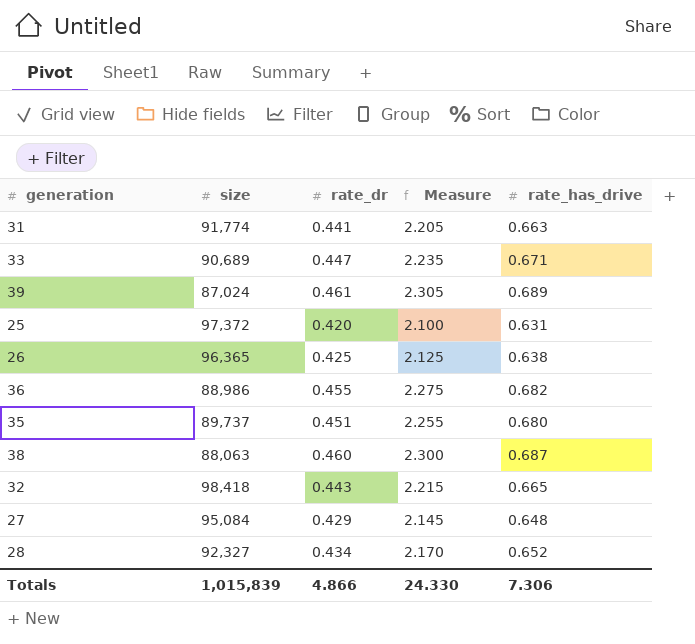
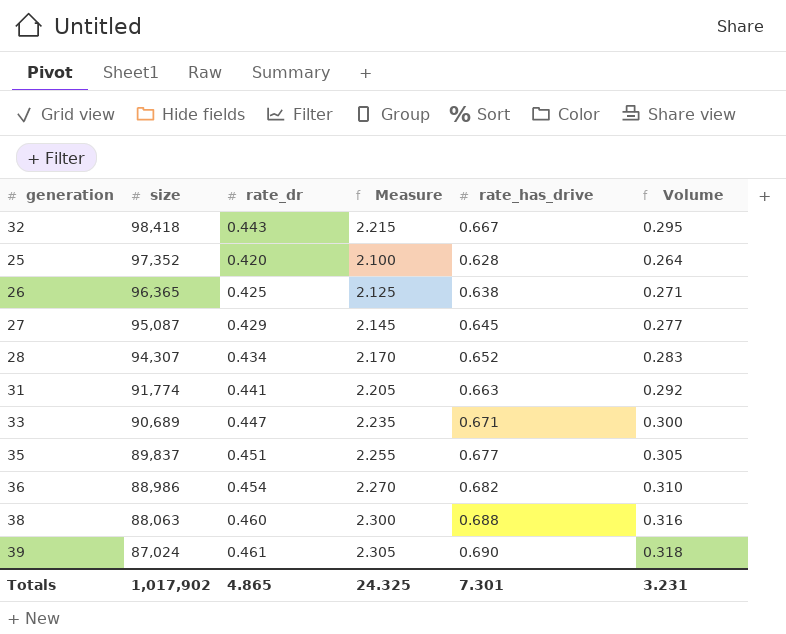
row order: none -> size descending
column Volume | formula: none -> [rate_dr] * [rate_has_drive]
32 | rate_has_drive: 0.665 -> 0.667
25 | size: 97,372 -> 97,352
25 | rate_has_drive: 0.631 -> 0.628
27 | size: 95,084 -> 95,087
27 | rate_has_drive: 0.648 -> 0.645
28 | size: 92,327 -> 94,307
35 | size: 89,737 -> 89,837
35 | rate_has_drive: 0.680 -> 0.677
36 | rate_dr: 0.455 -> 0.454
36 | Measure: 2.275 -> 2.270
38 | rate_has_drive: 0.687 -> 0.688
39 | rate_has_drive: 0.689 -> 0.690
Totals | size: 1,015,839 -> 1,017,902
Totals | rate_dr: 4.866 -> 4.865
Totals | Measure: 24.330 -> 24.325
Totals | rate_has_drive: 7.306 -> 7.301

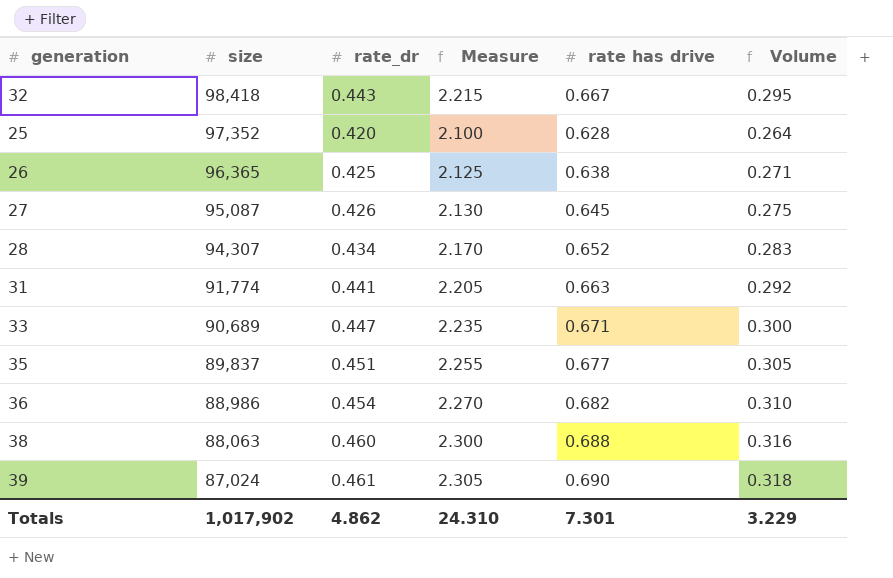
column name: rate_has_drive -> rate has drive
27 | rate_dr: 0.429 -> 0.426
27 | Measure: 2.145 -> 2.130
27 | Volume: 0.277 -> 0.275
Totals | rate_dr: 4.865 -> 4.862
Totals | Measure: 24.325 -> 24.310
Totals | Volume: 3.231 -> 3.229

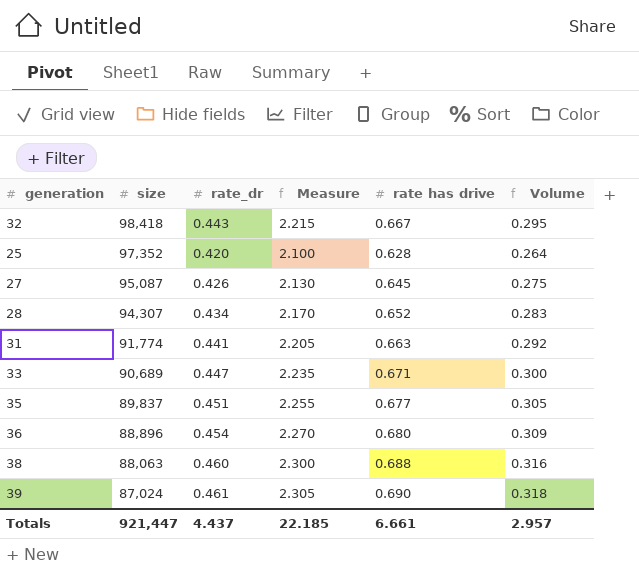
row 26: 96,365 | 0.425 | 2.125 | 0.638 | 0.271 -> none
36 | size: 88,986 -> 88,896
36 | rate has drive: 0.682 -> 0.680
36 | Volume: 0.310 -> 0.309
Totals | size: 1,017,902 -> 921,447
Totals | rate_dr: 4.862 -> 4.437
Totals | Measure: 24.310 -> 22.185
Totals | rate has drive: 7.301 -> 6.661
Totals | Volume: 3.229 -> 2.957

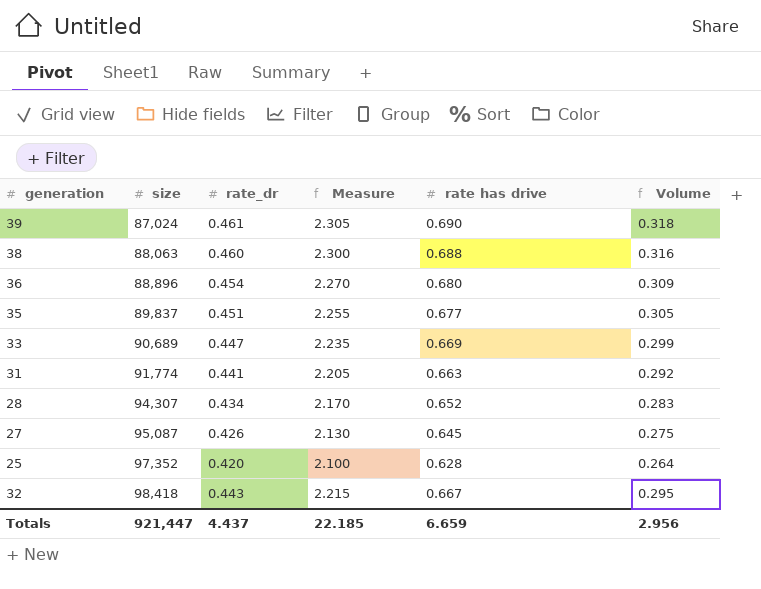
row order: size descending -> size ascending
33 | rate has drive: 0.671 -> 0.669
33 | Volume: 0.300 -> 0.299
Totals | rate has drive: 6.661 -> 6.659
Totals | Volume: 2.957 -> 2.956

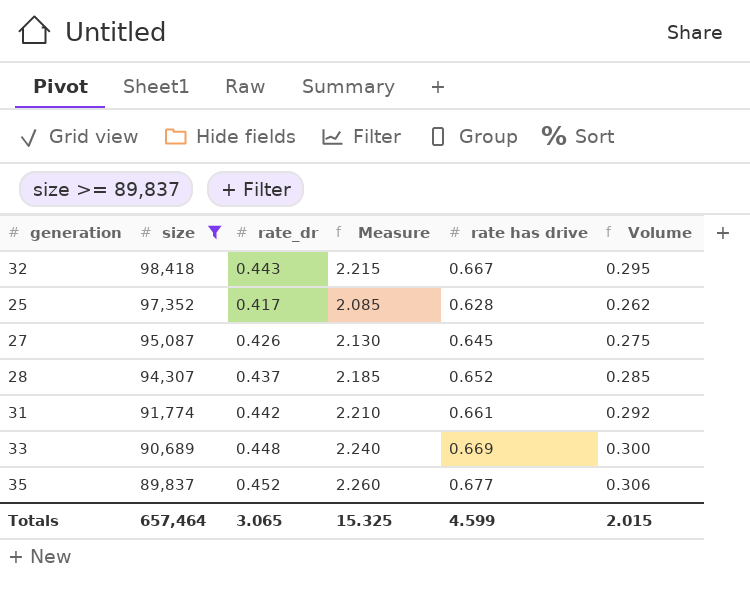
filter: none -> size >= 89,837
row order: size ascending -> size descending
25 | rate_dr: 0.420 -> 0.417
25 | Measure: 2.100 -> 2.085
25 | Volume: 0.264 -> 0.262
28 | rate_dr: 0.434 -> 0.437
28 | Measure: 2.170 -> 2.185
28 | Volume: 0.283 -> 0.285
31 | rate_dr: 0.441 -> 0.442
31 | Measure: 2.205 -> 2.210
31 | rate has drive: 0.663 -> 0.661
33 | rate_dr: 0.447 -> 0.448
33 | Measure: 2.235 -> 2.240
33 | Volume: 0.299 -> 0.300
35 | rate_dr: 0.451 -> 0.452
35 | Measure: 2.255 -> 2.260
35 | Volume: 0.305 -> 0.306
Totals | size: 921,447 -> 657,464
Totals | rate_dr: 4.437 -> 3.065
Totals | Measure: 22.185 -> 15.325
Totals | rate has drive: 6.659 -> 4.599
Totals | Volume: 2.956 -> 2.015

